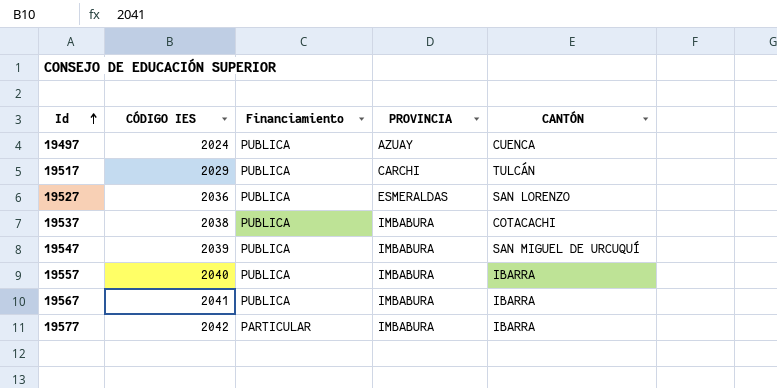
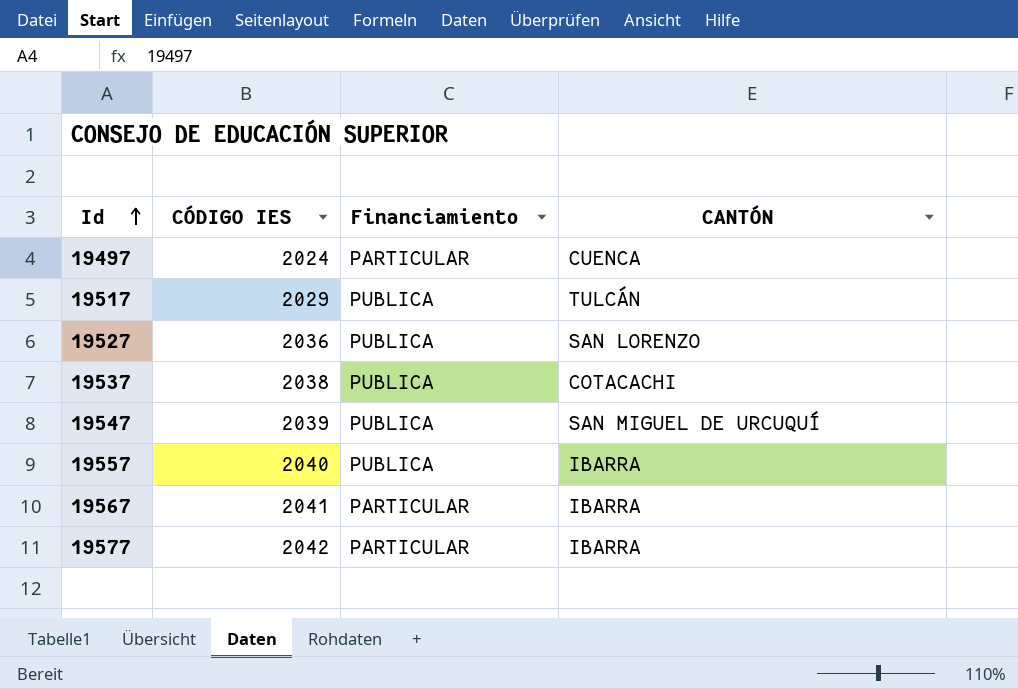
column PROVINCIA | position: 4 -> none
19497 | Financiamiento: PUBLICA -> PARTICULAR
19567 | Financiamiento: PUBLICA -> PARTICULAR

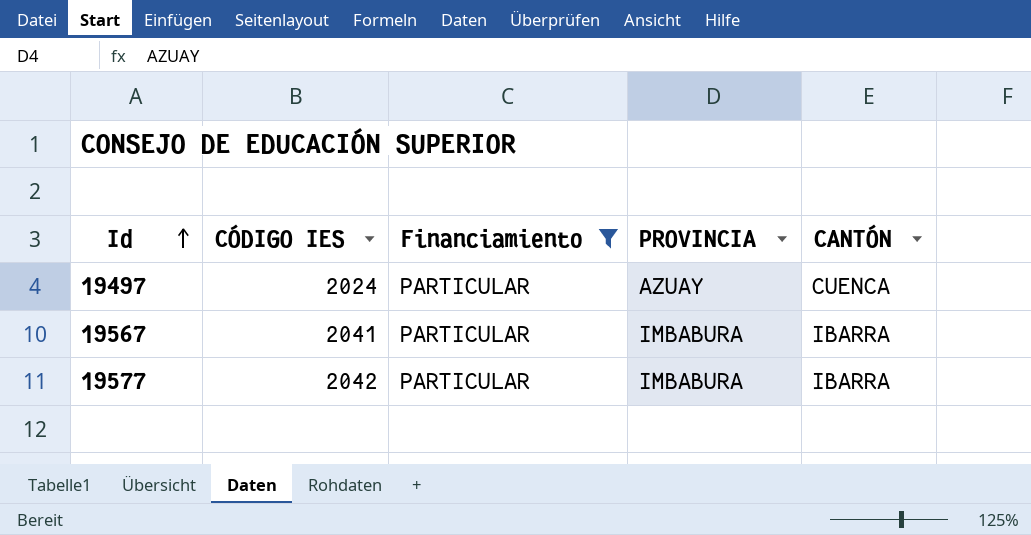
filter: none -> Financiamiento = PARTICULAR
column PROVINCIA | position: none -> 4

